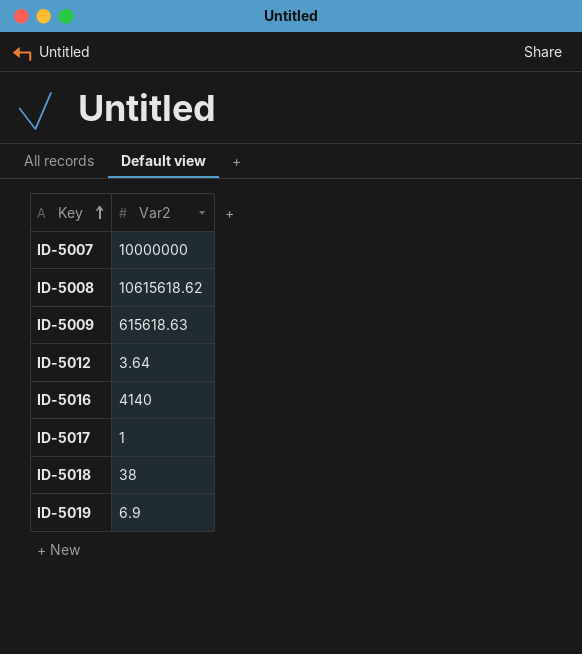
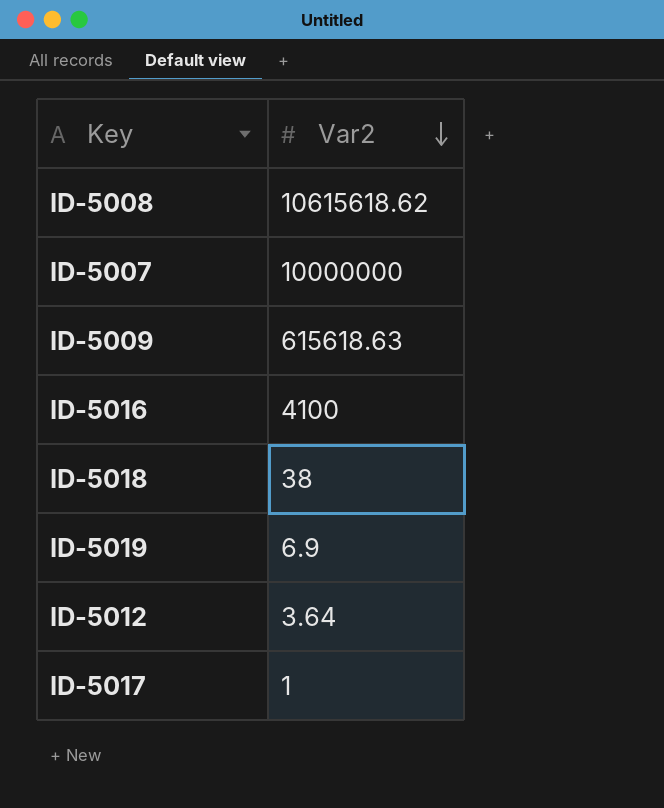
row order: Key ascending -> Var2 descending
ID-5016 | Var2: 4140 -> 4100

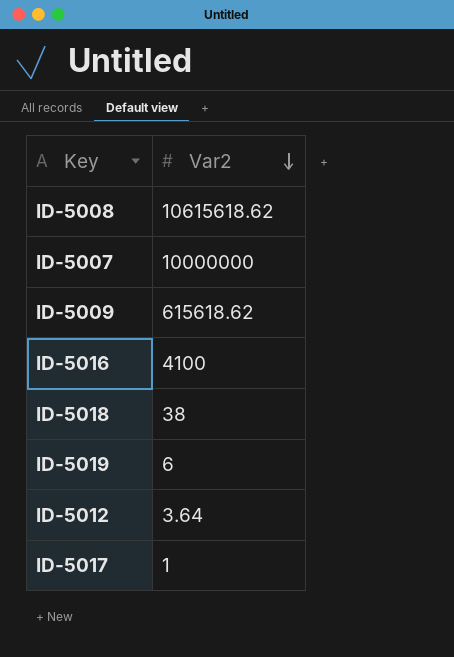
ID-5009 | Var2: 615618.63 -> 615618.62
ID-5019 | Var2: 6.9 -> 6

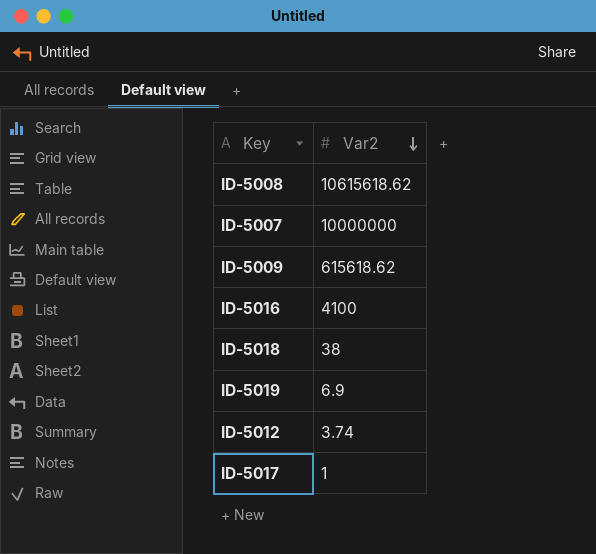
ID-5019 | Var2: 6 -> 6.9
ID-5012 | Var2: 3.64 -> 3.74

